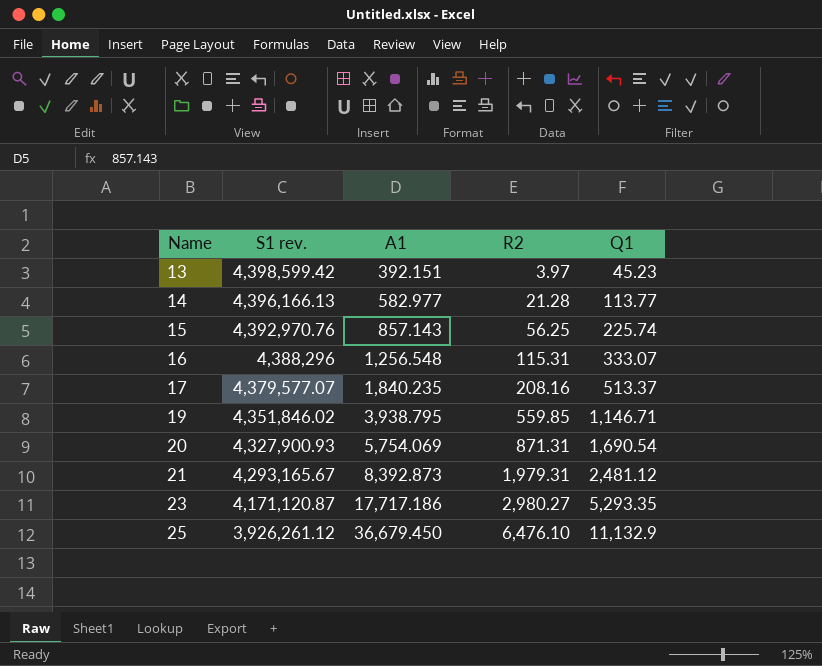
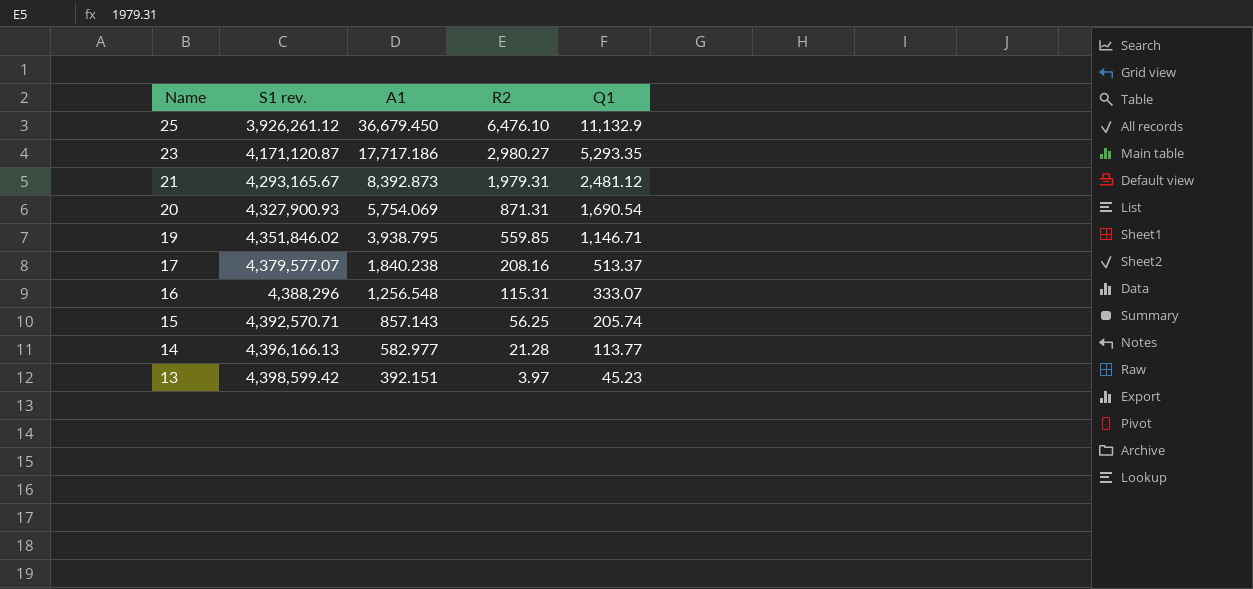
row order: Name ascending -> Name descending
17 | A1: 1,840.235 -> 1,840.238
15 | S1 rev.: 4,392,970.76 -> 4,392,570.71
15 | Q1: 225.74 -> 205.74

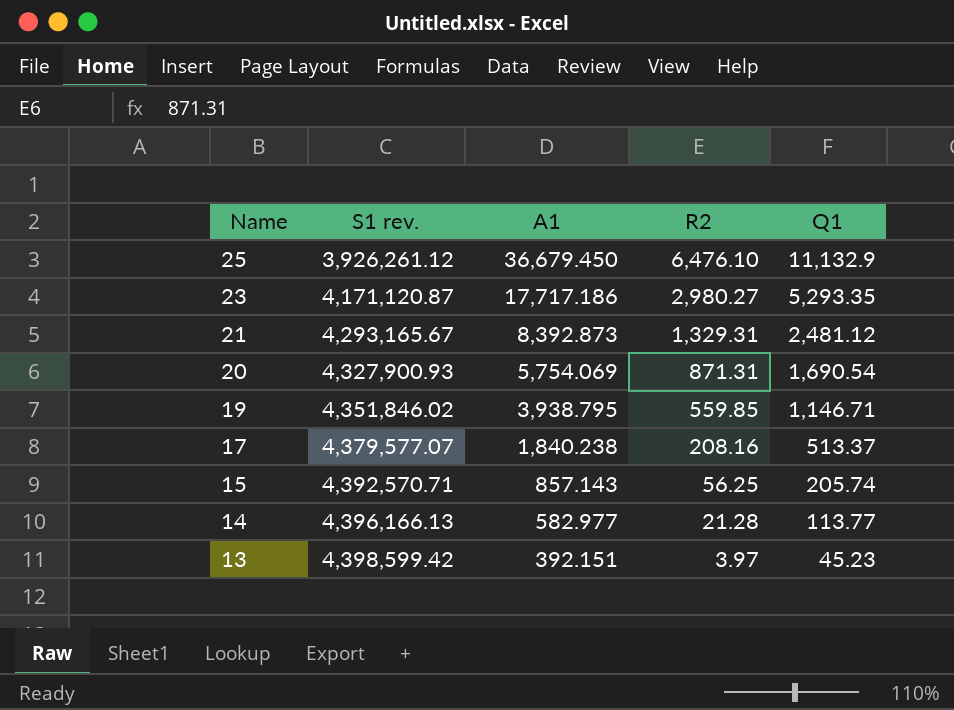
row 16: 4,388,296 | 1,256.548 | 115.31 | 333.07 -> none
21 | R2: 1,979.31 -> 1,329.31

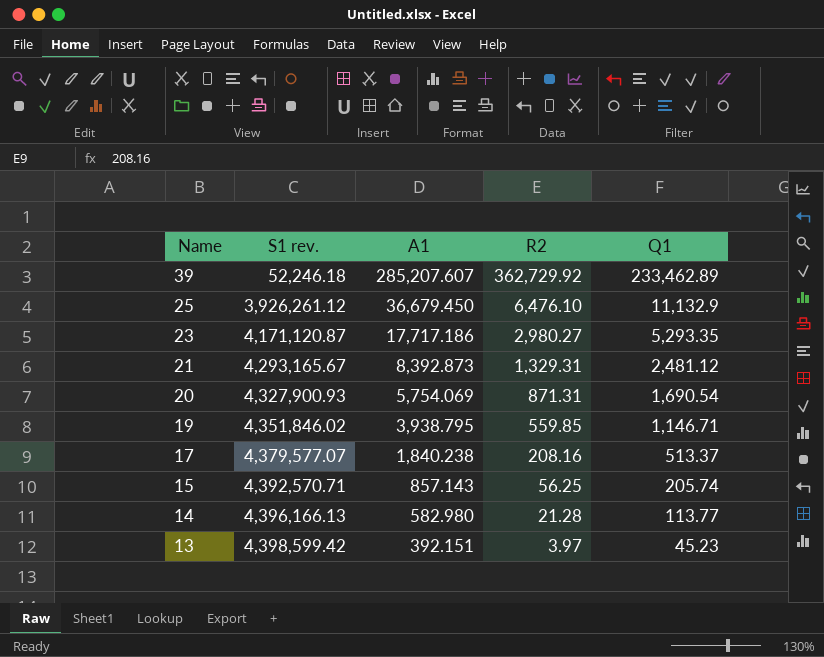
row 39: none -> 52,246.18 | 285,207.607 | 362,729.92 | 233,462.89
14 | A1: 582.977 -> 582.980

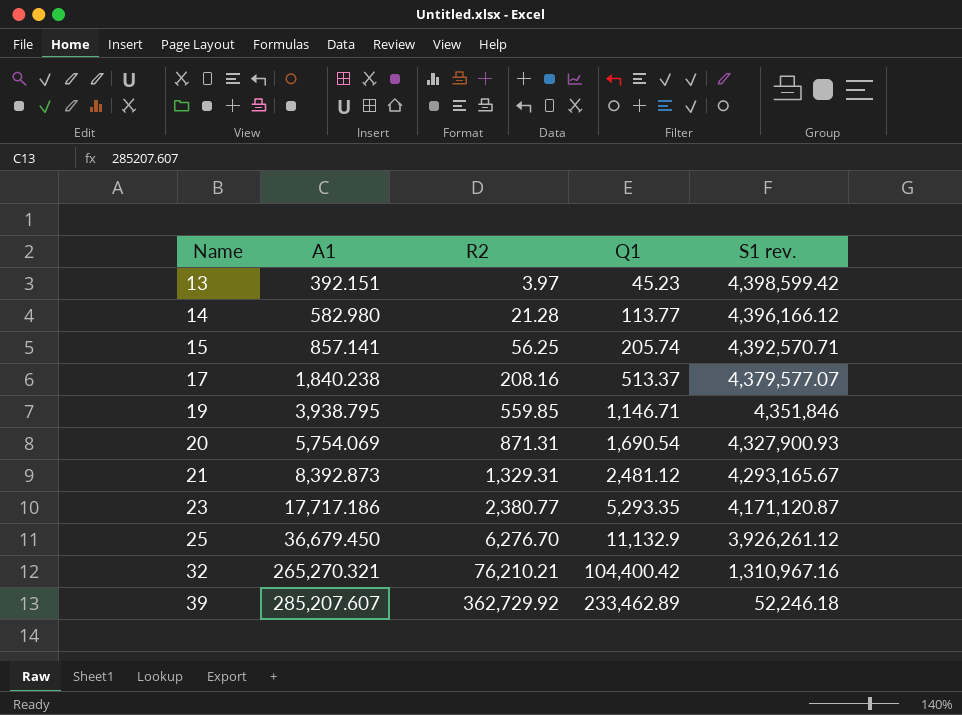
row order: Name descending -> Name ascending
column S1 rev. | position: 2 -> 5
14 | S1 rev.: 4,396,166.13 -> 4,396,166.12
15 | A1: 857.143 -> 857.141
19 | S1 rev.: 4,351,846.02 -> 4,351,846
23 | R2: 2,980.27 -> 2,380.77
25 | R2: 6,476.10 -> 6,276.70
row 32: none -> 265,270.321 | 76,210.21 | 104,400.42 | 1,310,967.16

